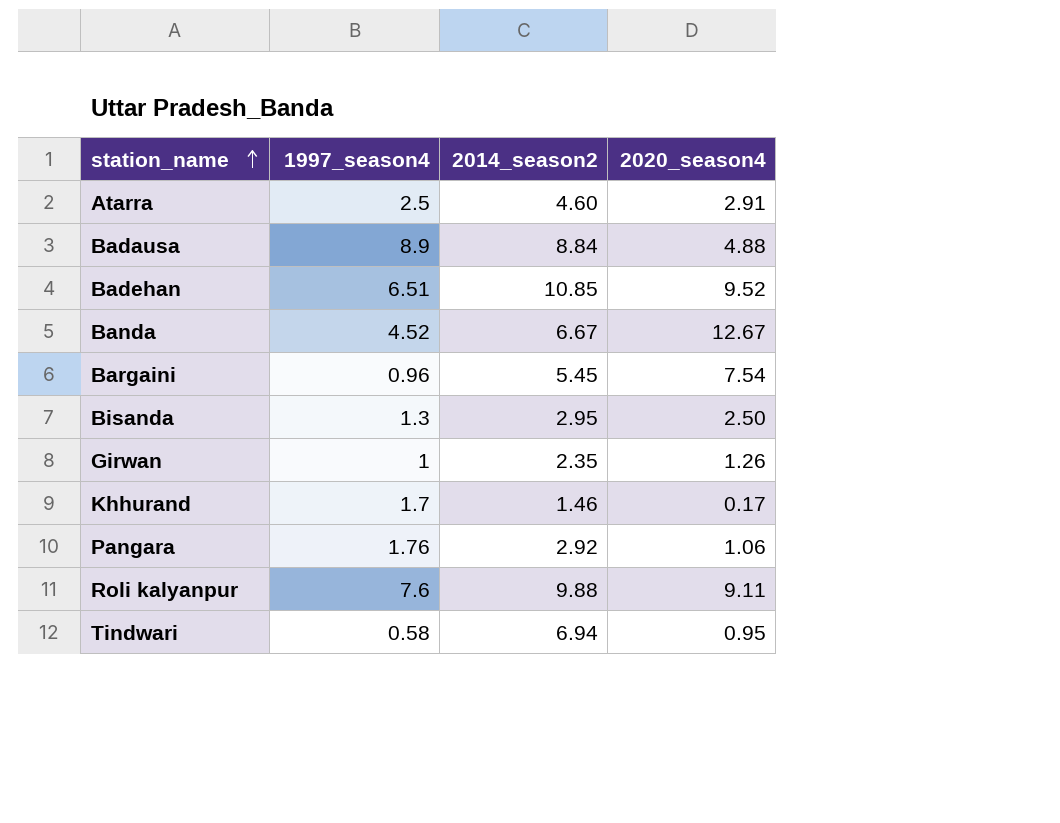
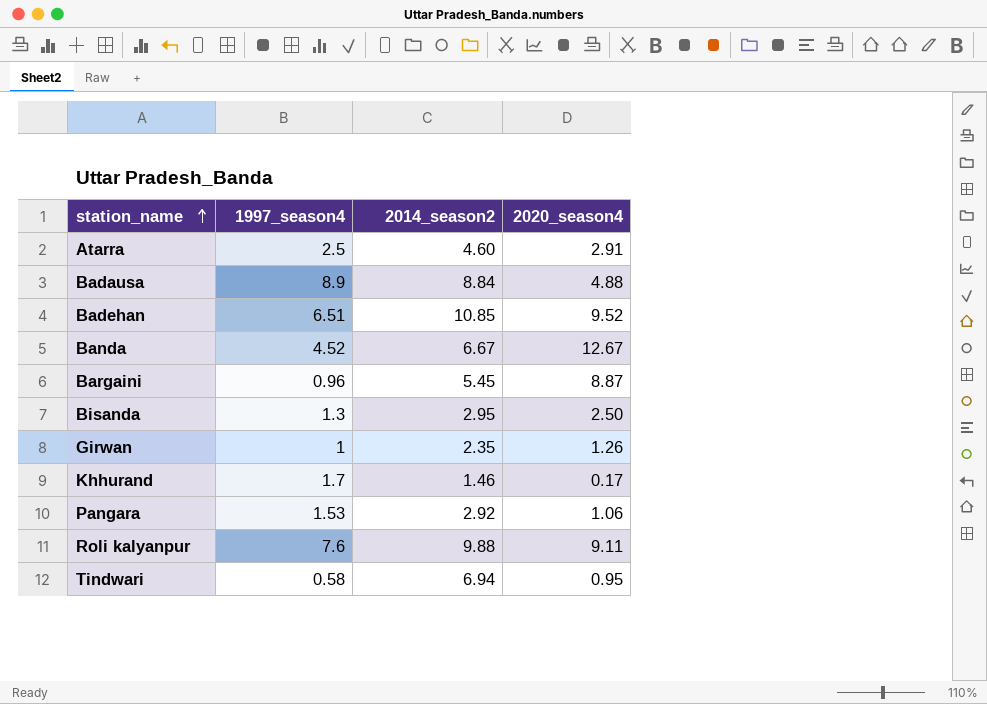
Bargaini | 2020_season4: 7.54 -> 8.87
Pangara | 1997_season4: 1.76 -> 1.53

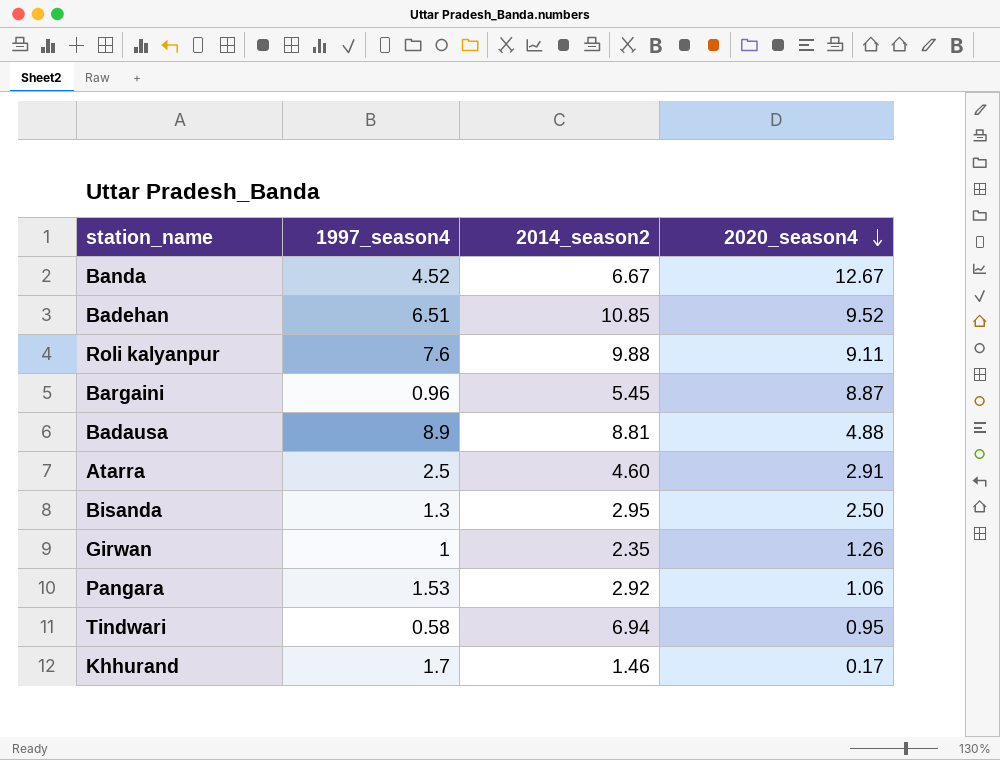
row order: station_name ascending -> 2020_season4 descending
Badausa | 2014_season2: 8.84 -> 8.81

